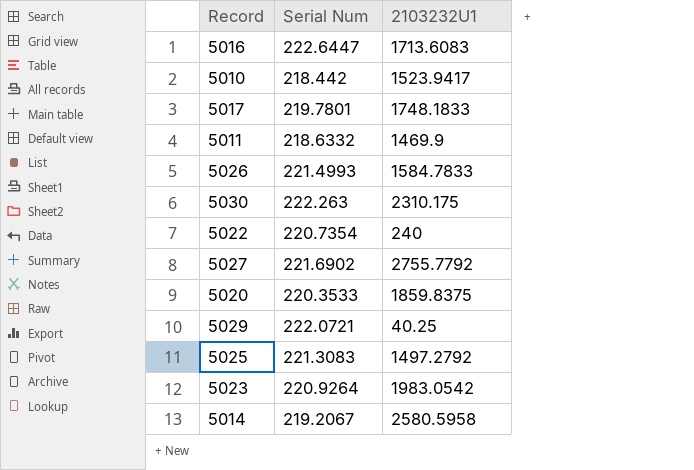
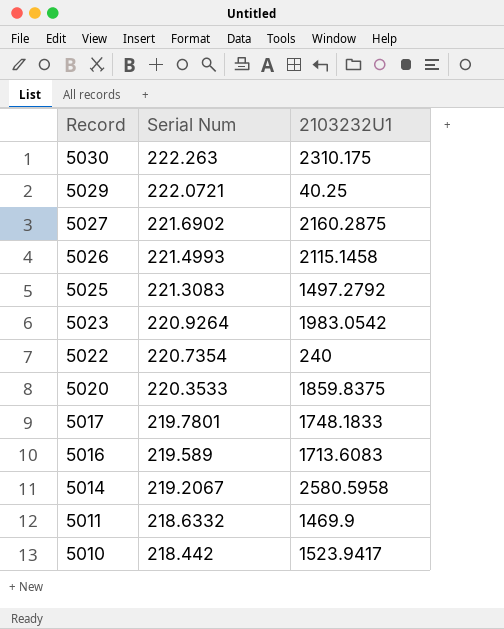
row order: none -> Record descending
5027 | 2103232U1: 2755.7792 -> 2160.2875
5026 | 2103232U1: 1584.7833 -> 2115.1458
5016 | Serial Num: 222.6447 -> 219.589

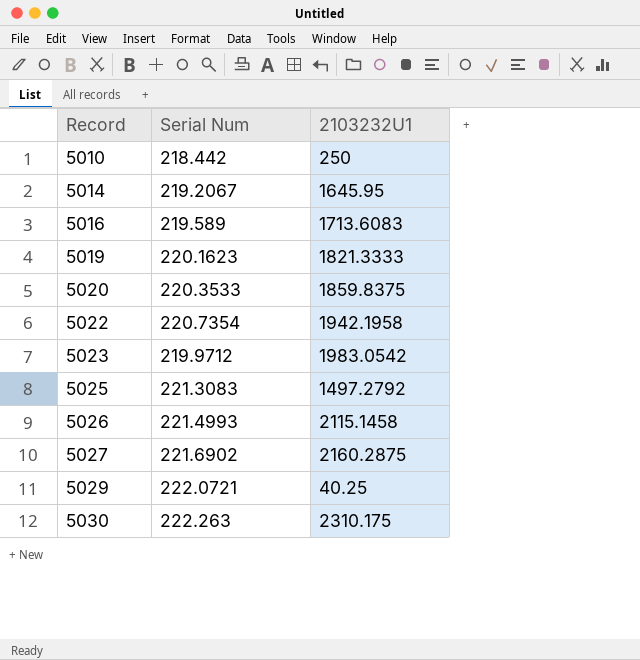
row order: Record descending -> Record ascending
row 5017: 219.7801 | 1748.1833 -> none
row 5011: 218.6332 | 1469.9 -> none
5010 | 2103232U1: 1523.9417 -> 250
5014 | 2103232U1: 2580.5958 -> 1645.95
row 5019: none -> 220.1623 | 1821.3333
5022 | 2103232U1: 240 -> 1942.1958
5023 | Serial Num: 220.9264 -> 219.9712

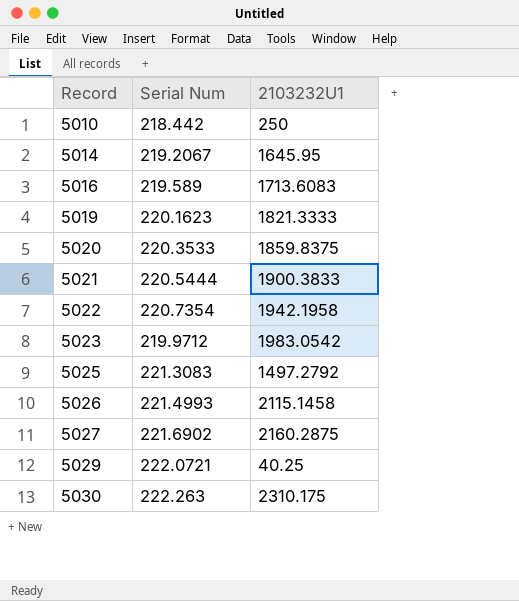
row 5021: none -> 220.5444 | 1900.3833

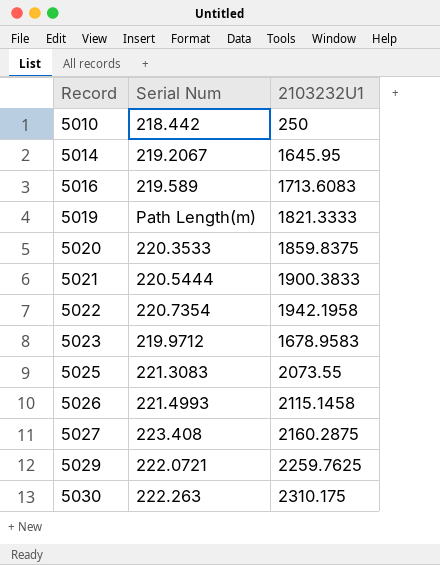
5019 | Serial Num: 220.1623 -> Path Length(m)
5023 | 2103232U1: 1983.0542 -> 1678.9583
5025 | 2103232U1: 1497.2792 -> 2073.55
5027 | Serial Num: 221.6902 -> 223.408
5029 | 2103232U1: 40.25 -> 2259.7625

